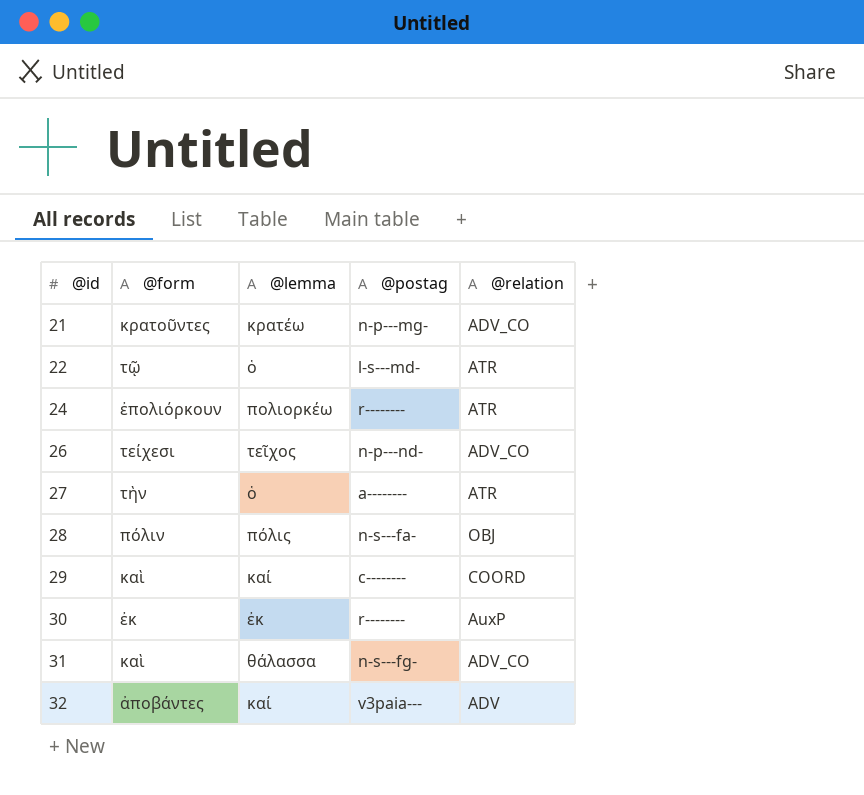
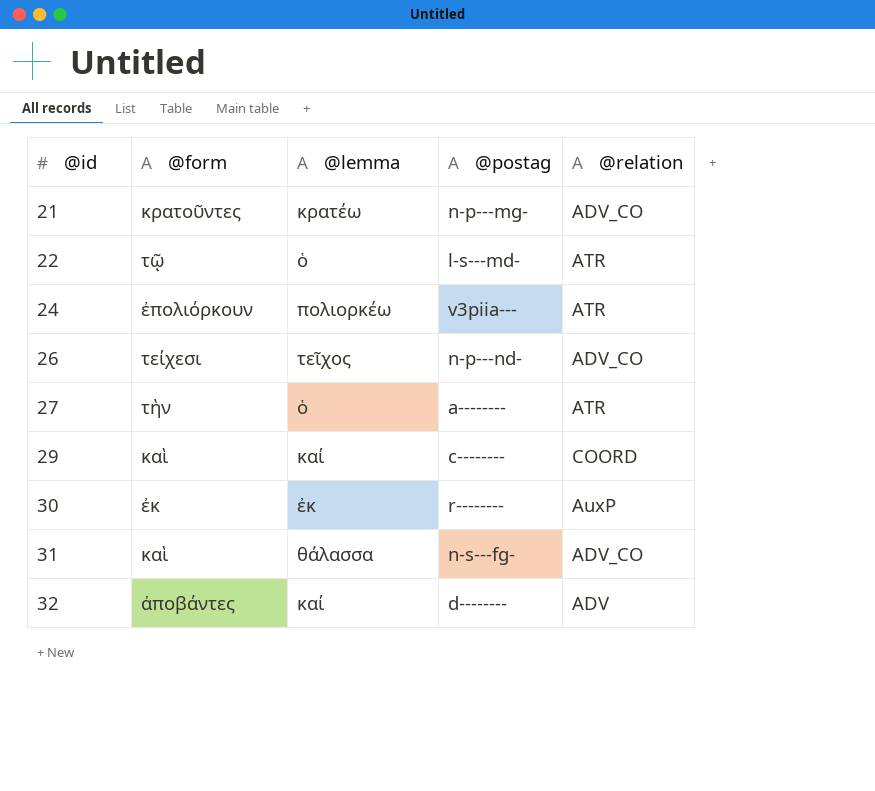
row 28: πόλιν | πόλις | n-s---fa- | OBJ -> none
24 | @postag: r-------- -> v3piia---
32 | @postag: v3paia--- -> d--------

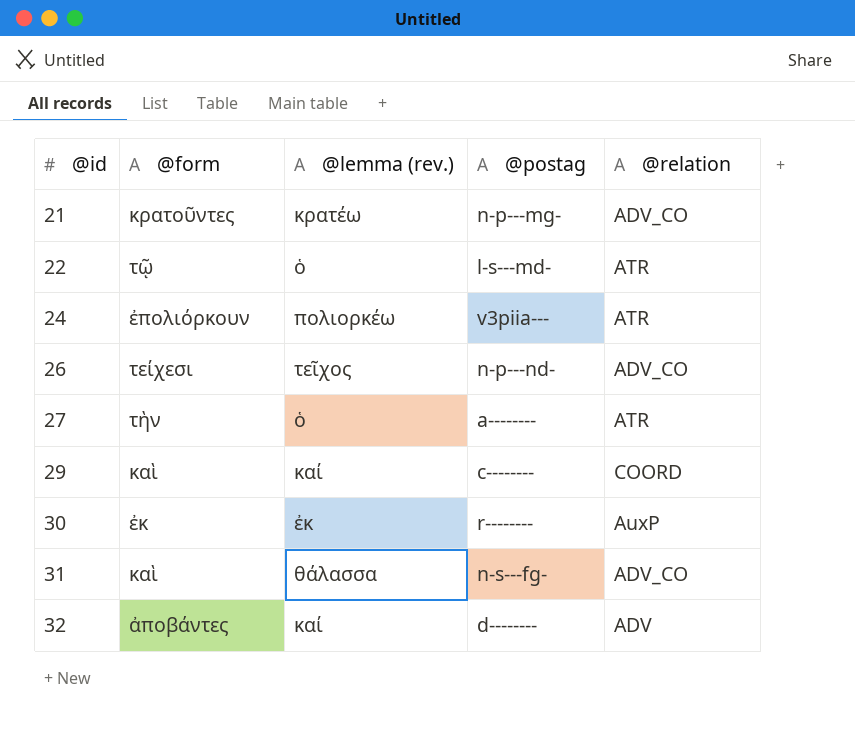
column name: @lemma -> @lemma (rev.)

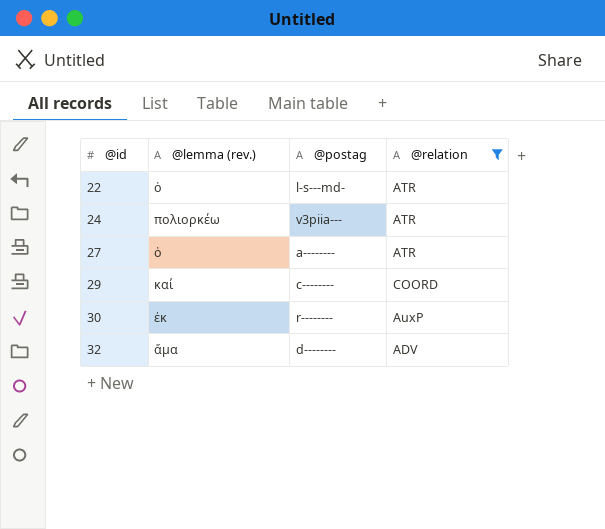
filter: none -> @relation != ADV_CO
column @form | position: 2 -> none
32 | @lemma (rev.): καί -> ἅμα

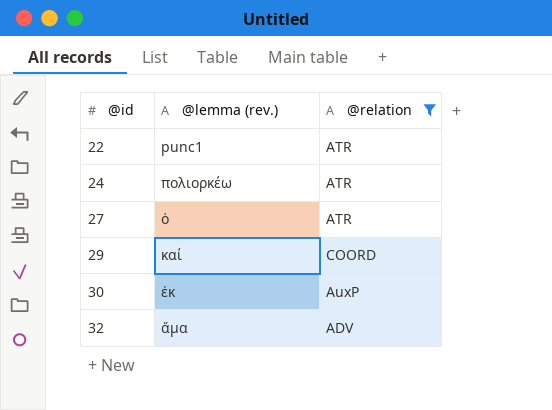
column @postag | position: 3 -> none
22 | @lemma (rev.): ὁ -> punc1

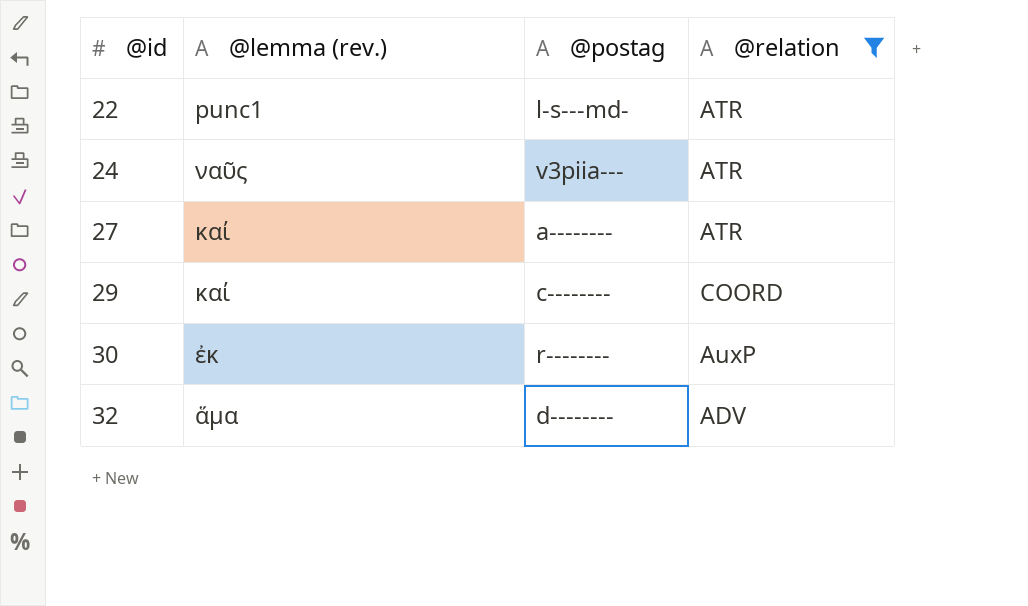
column @postag | position: none -> 3
24 | @lemma (rev.): πολιορκέω -> ναῦς
27 | @lemma (rev.): ὁ -> καί

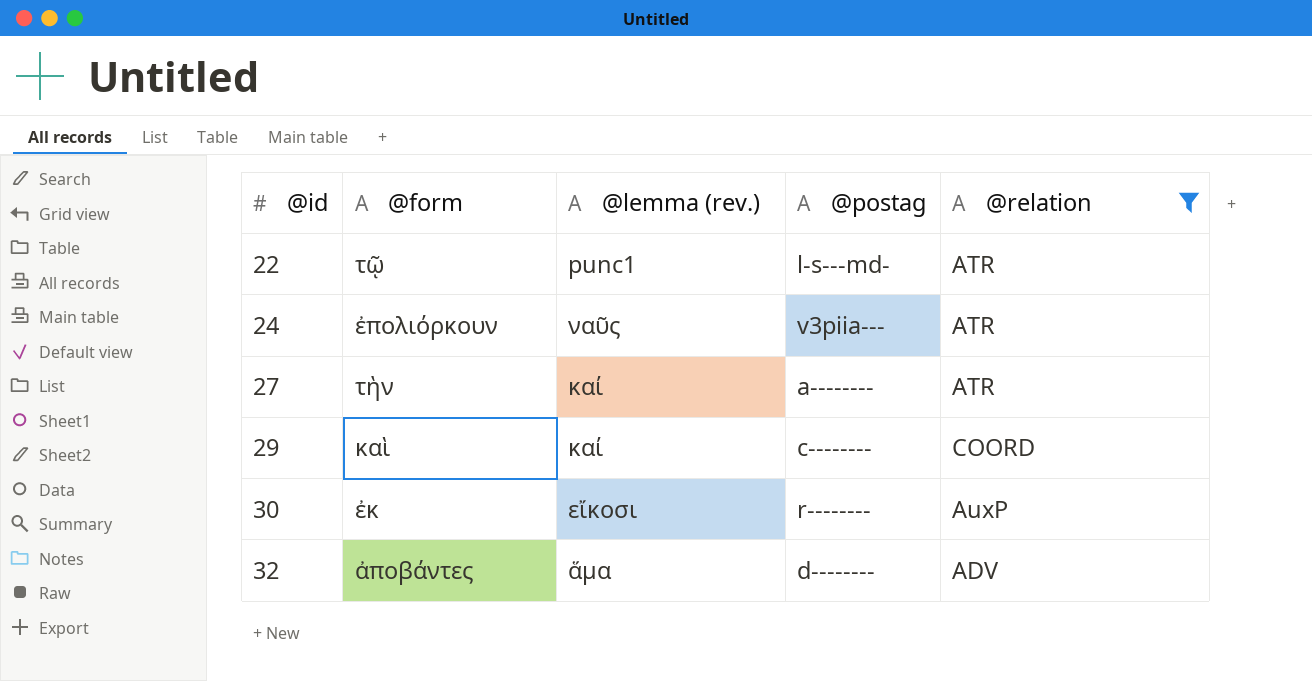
column @form | position: none -> 2
30 | @lemma (rev.): ἐκ -> εἴκοσι

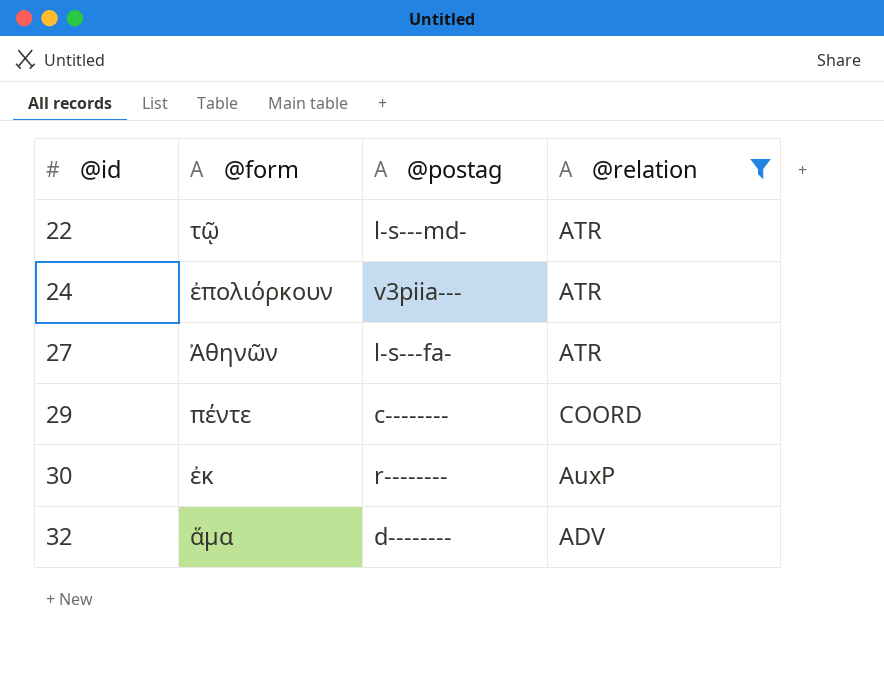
column @lemma (rev.) | position: 3 -> none
27 | @form: τὴν -> Ἀθηνῶν
27 | @postag: a-------- -> l-s---fa-
29 | @form: καὶ -> πέντε
32 | @form: ἀποβάντες -> ἅμα

